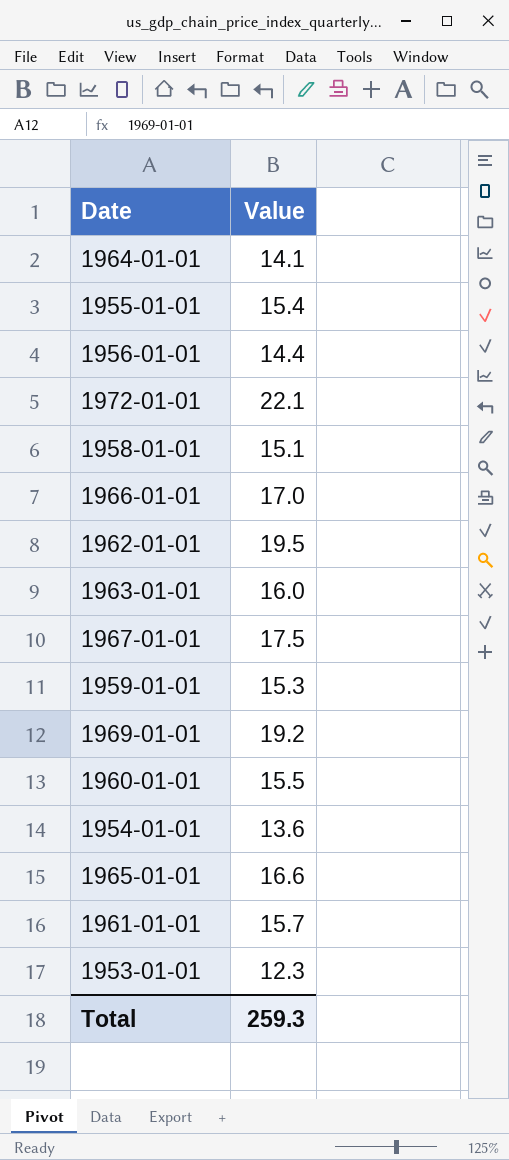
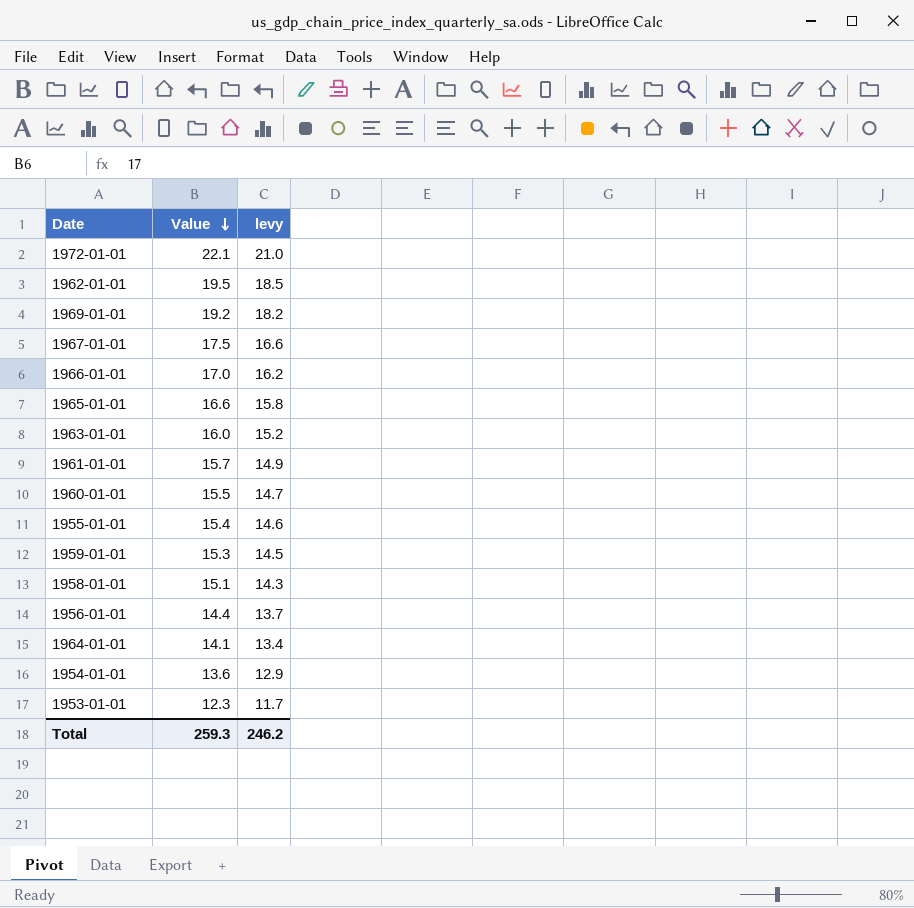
row order: none -> Value descending
column levy | formula: none -> [Value] * 0.95

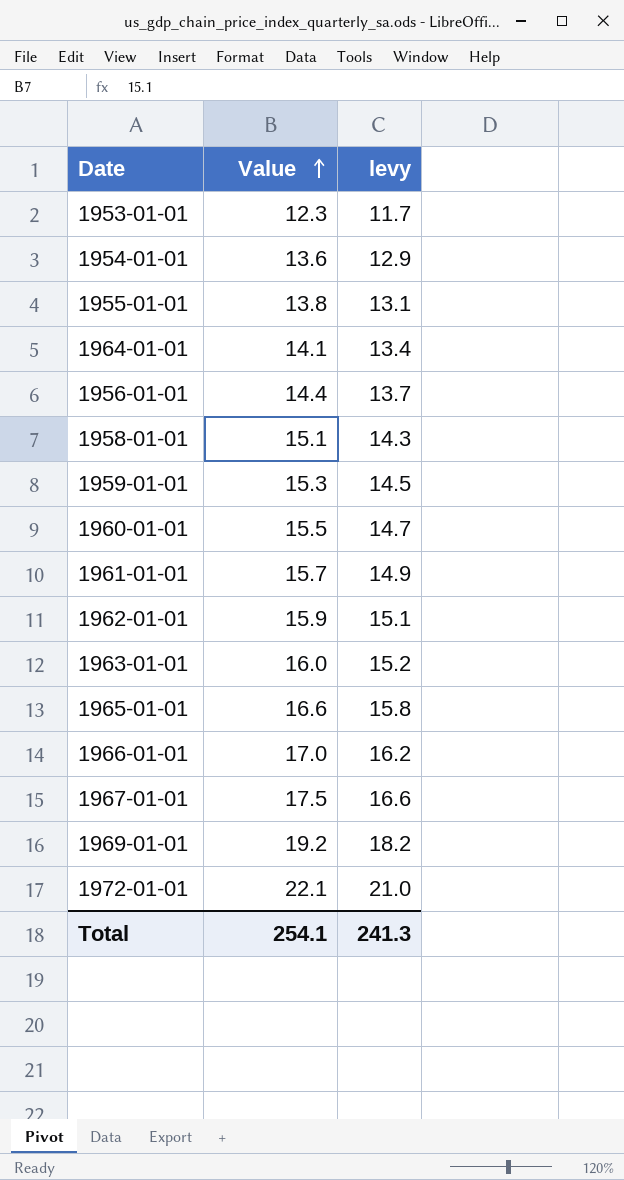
row order: Value descending -> Value ascending
1955-01-01 | Value: 15.4 -> 13.8
1955-01-01 | levy: 14.6 -> 13.1
1962-01-01 | Value: 19.5 -> 15.9
1962-01-01 | levy: 18.5 -> 15.1
Total | Value: 259.3 -> 254.1
Total | levy: 246.2 -> 241.3

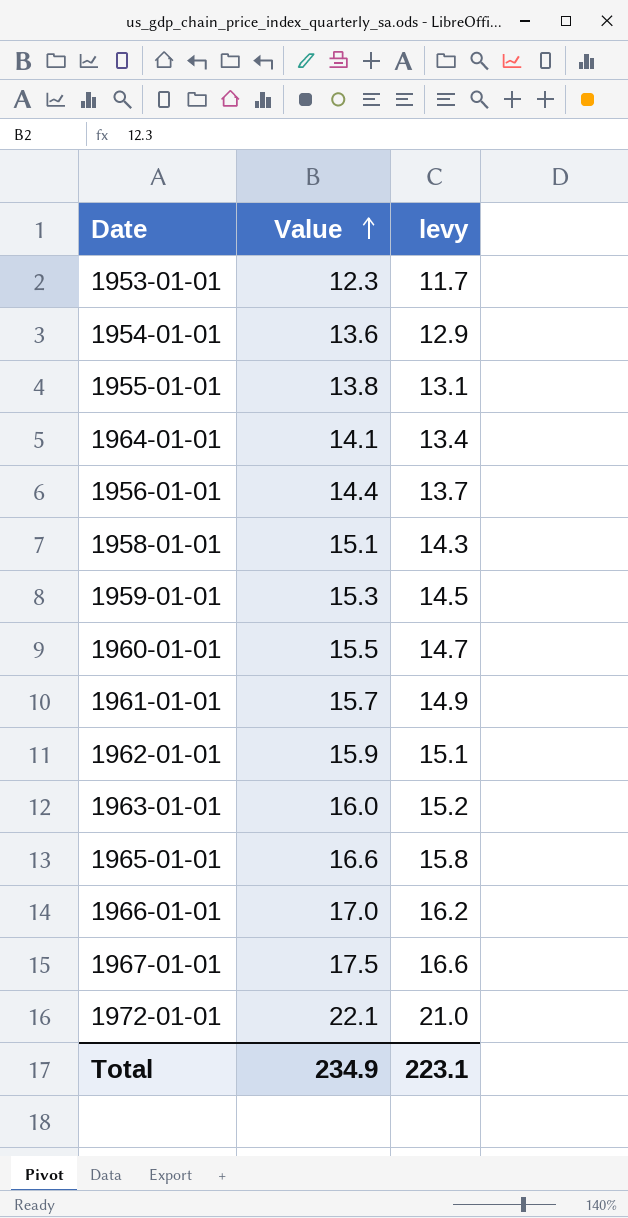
row 1969-01-01: 19.2 | 18.2 -> none
Total | Value: 254.1 -> 234.9
Total | levy: 241.3 -> 223.1

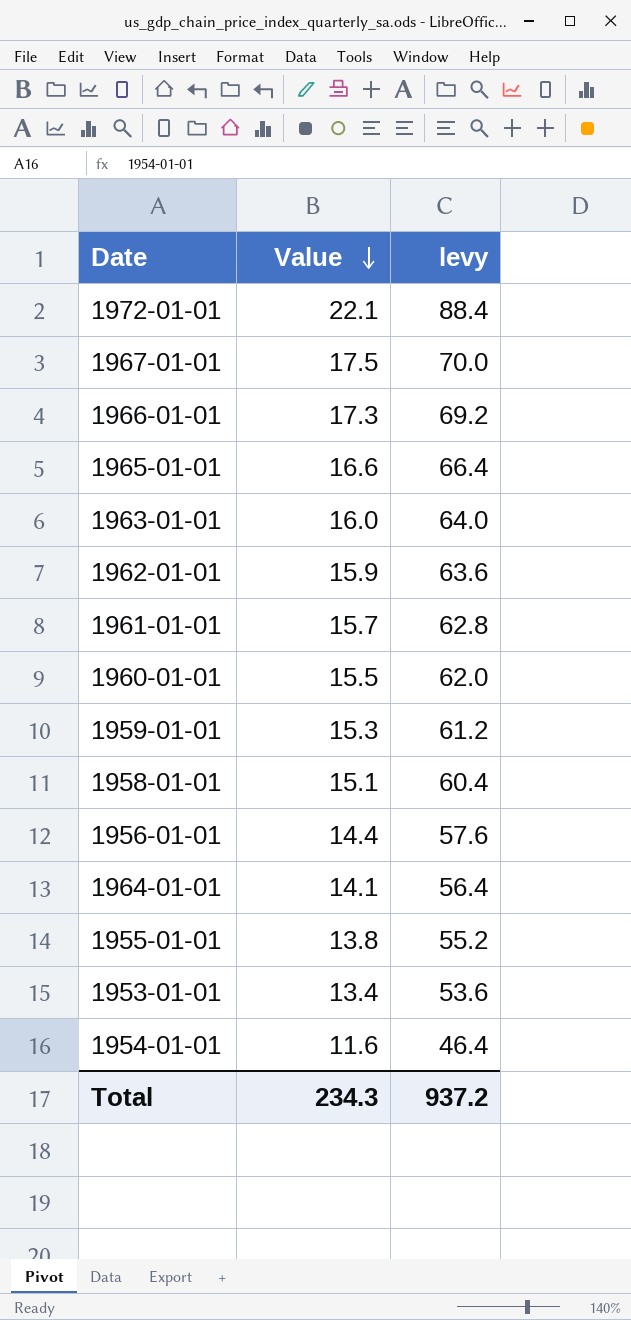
row order: Value ascending -> Value descending
column levy | formula: [Value] * 0.95 -> [Value] * 4
1966-01-01 | Value: 17.0 -> 17.3
1953-01-01 | Value: 12.3 -> 13.4
1954-01-01 | Value: 13.6 -> 11.6
Total | Value: 234.9 -> 234.3
Total | levy: 223.1 -> 937.2

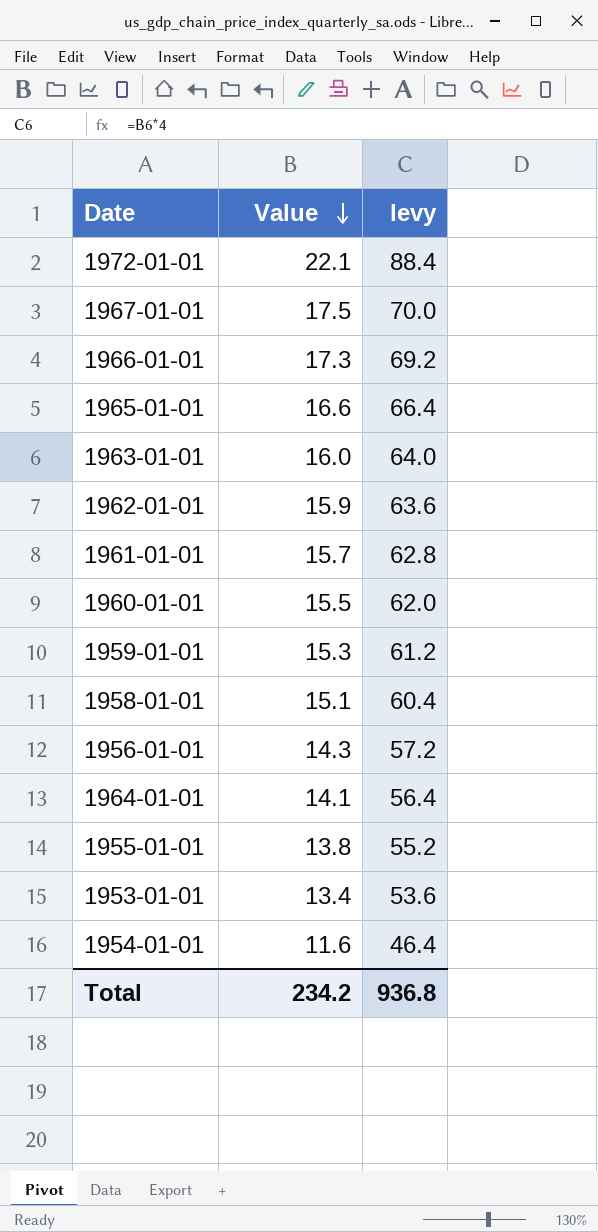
1956-01-01 | Value: 14.4 -> 14.3
1956-01-01 | levy: 57.6 -> 57.2
Total | Value: 234.3 -> 234.2
Total | levy: 937.2 -> 936.8

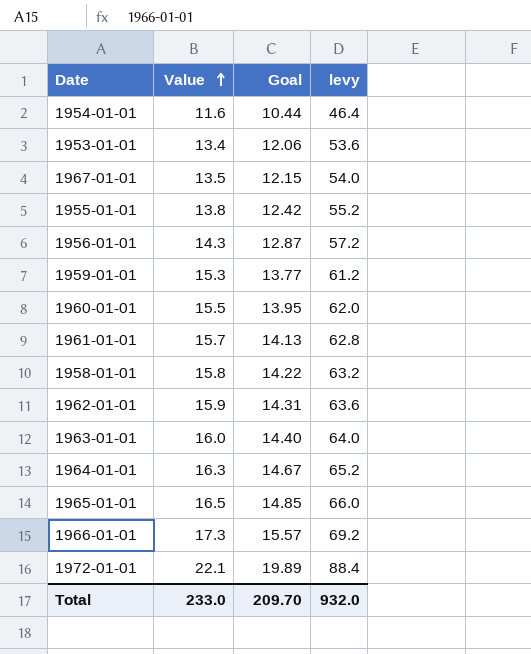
row order: Value descending -> Value ascending
column Goal | formula: none -> [Value] * 0.9
1967-01-01 | Value: 17.5 -> 13.5
1967-01-01 | levy: 70.0 -> 54.0
1958-01-01 | Value: 15.1 -> 15.8
1958-01-01 | levy: 60.4 -> 63.2
1964-01-01 | Value: 14.1 -> 16.3
1964-01-01 | levy: 56.4 -> 65.2
1965-01-01 | Value: 16.6 -> 16.5
1965-01-01 | levy: 66.4 -> 66.0
Total | Value: 234.2 -> 233.0
Total | levy: 936.8 -> 932.0

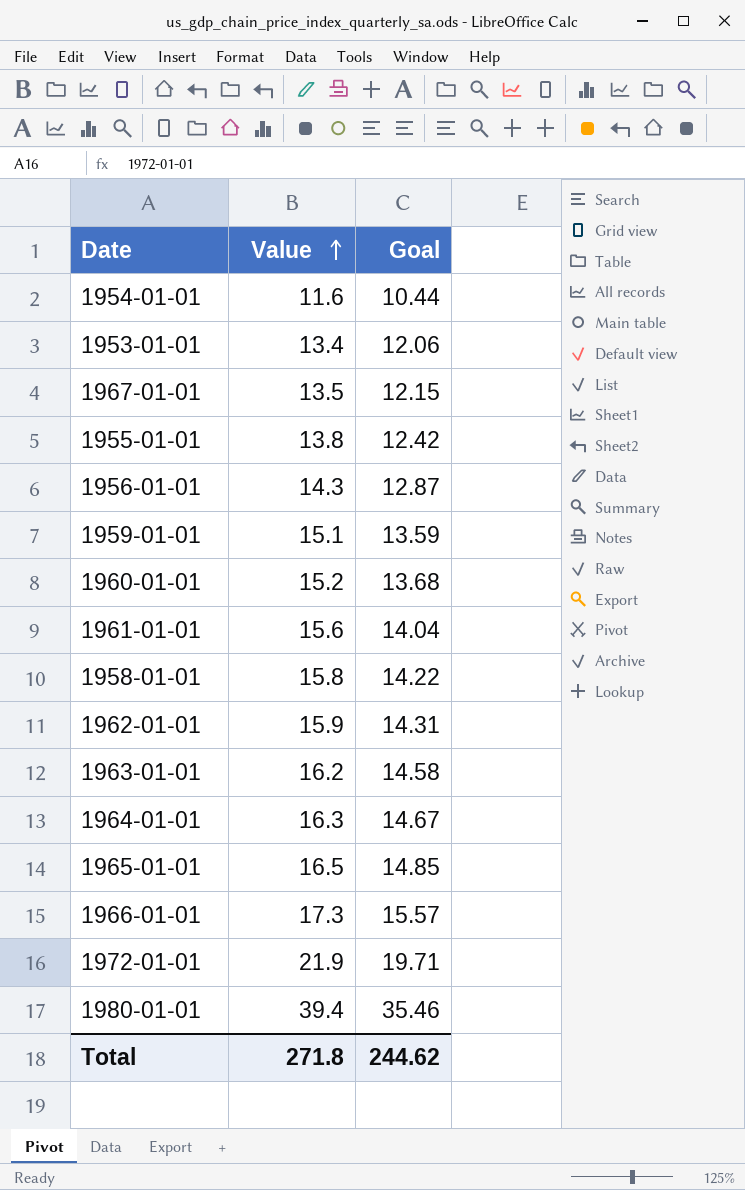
column levy | formula: [Value] * 4 -> none
1959-01-01 | Value: 15.3 -> 15.1
1959-01-01 | Goal: 13.77 -> 13.59
1960-01-01 | Value: 15.5 -> 15.2
1960-01-01 | Goal: 13.95 -> 13.68
1961-01-01 | Value: 15.7 -> 15.6
1961-01-01 | Goal: 14.13 -> 14.04
1963-01-01 | Value: 16.0 -> 16.2
1963-01-01 | Goal: 14.40 -> 14.58
1972-01-01 | Value: 22.1 -> 21.9
1972-01-01 | Goal: 19.89 -> 19.71
row 1980-01-01: none -> 39.4 | 35.46
Total | Value: 233.0 -> 271.8
Total | Goal: 209.70 -> 244.62

